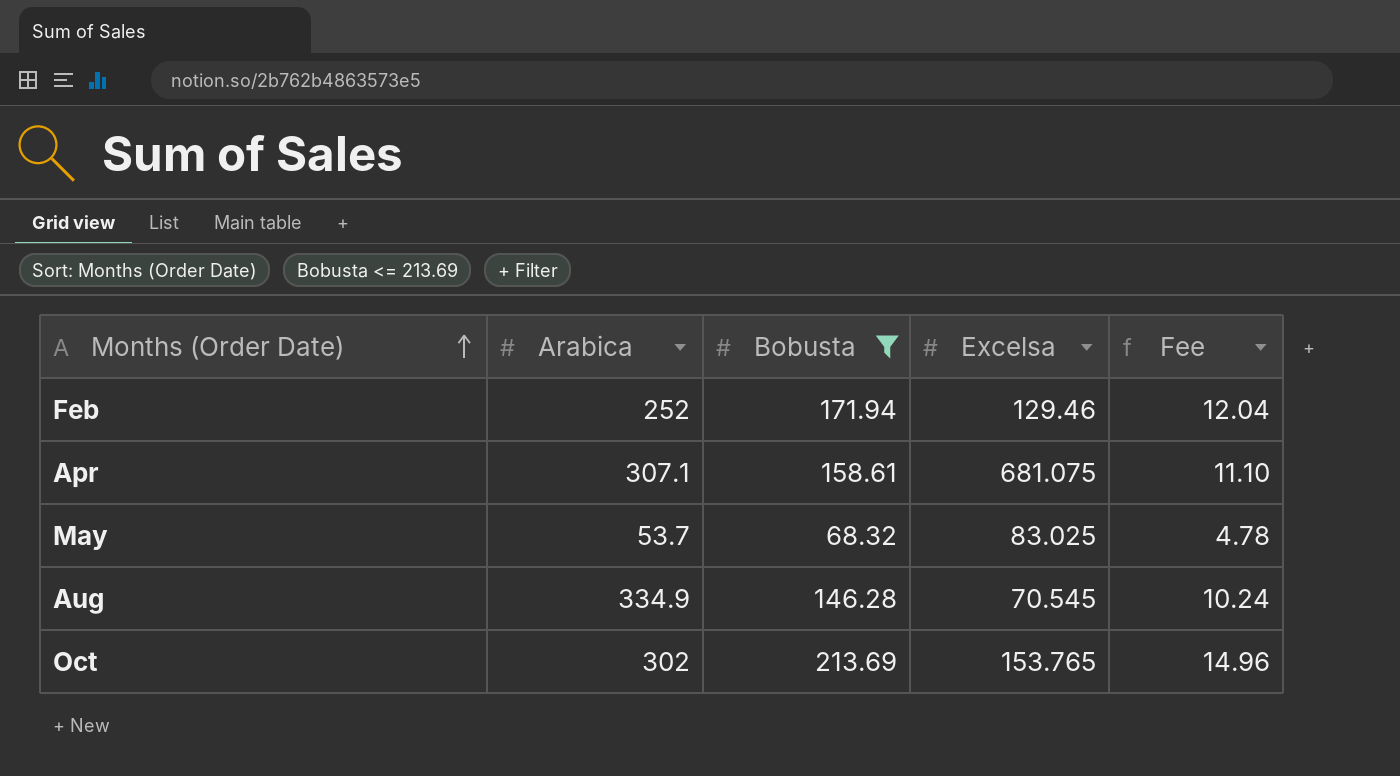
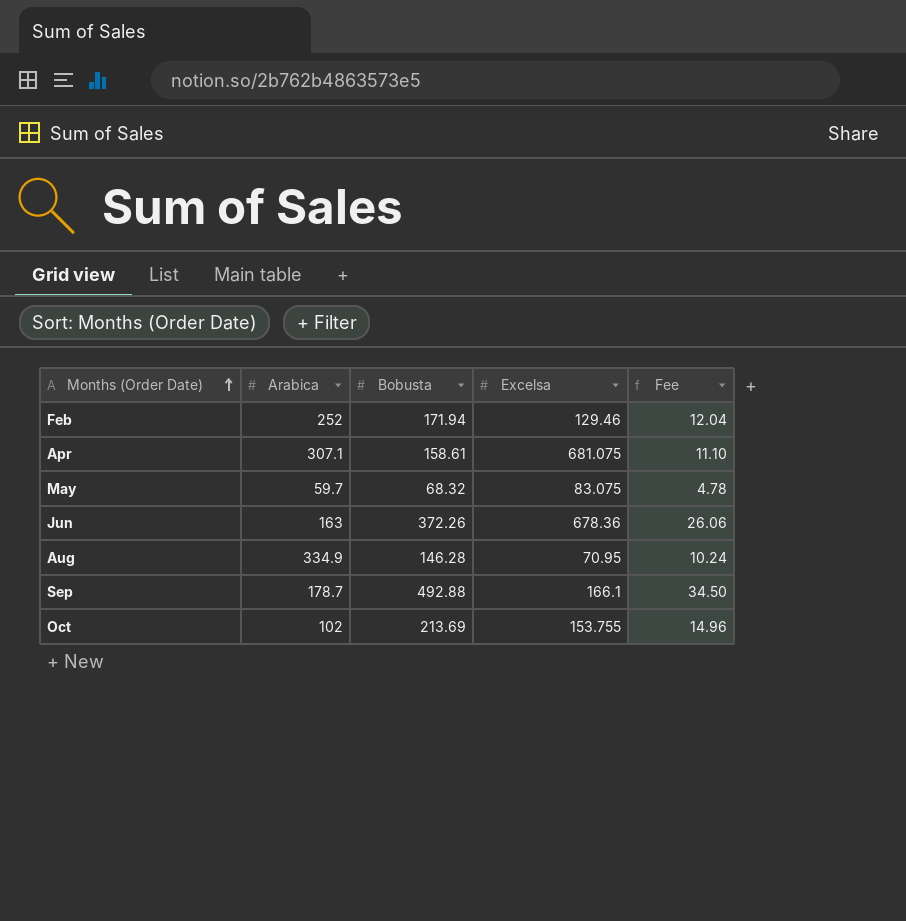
filter: Bobusta <= 213.69 -> none
May | Arabica: 53.7 -> 59.7
May | Excelsa: 83.025 -> 83.075
Aug | Excelsa: 70.545 -> 70.95
Oct | Arabica: 302 -> 102
Oct | Excelsa: 153.765 -> 153.755

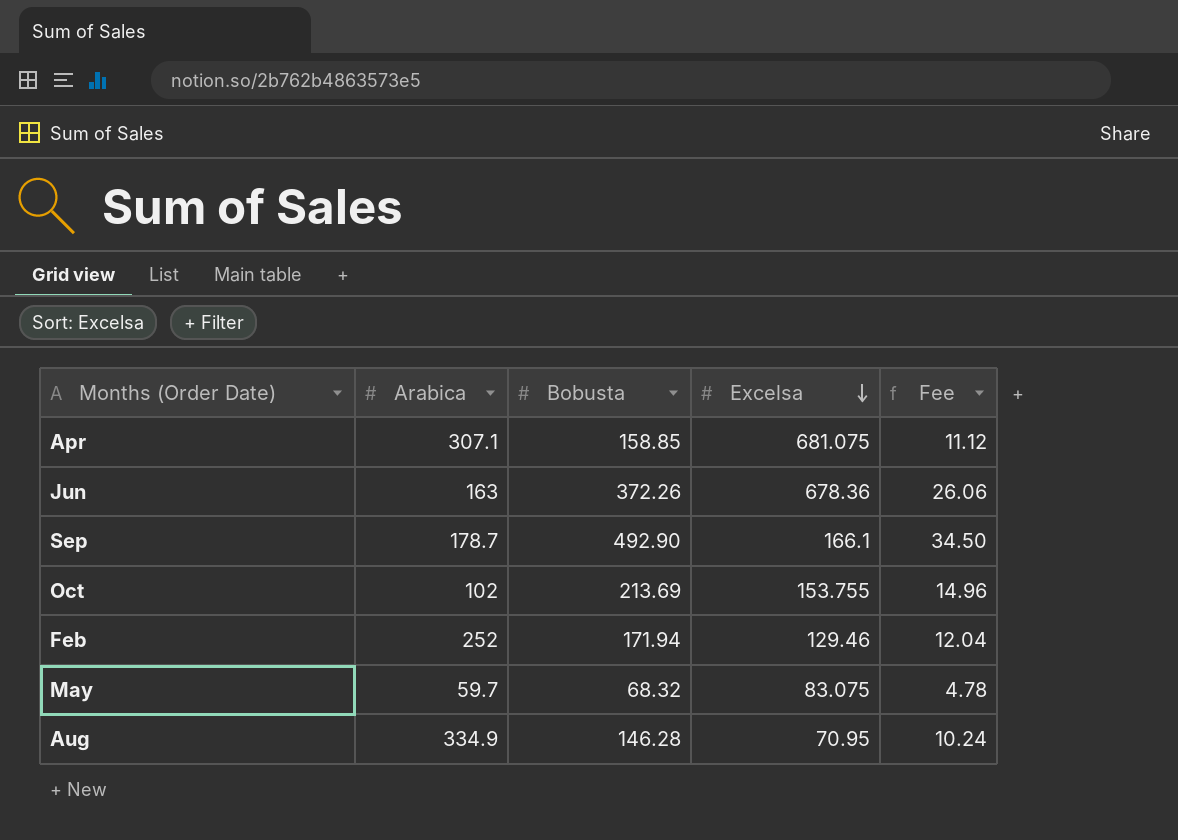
row order: Months (Order Date) ascending -> Excelsa descending
Apr | Bobusta: 158.61 -> 158.85
Apr | Fee: 11.10 -> 11.12
Sep | Bobusta: 492.88 -> 492.90

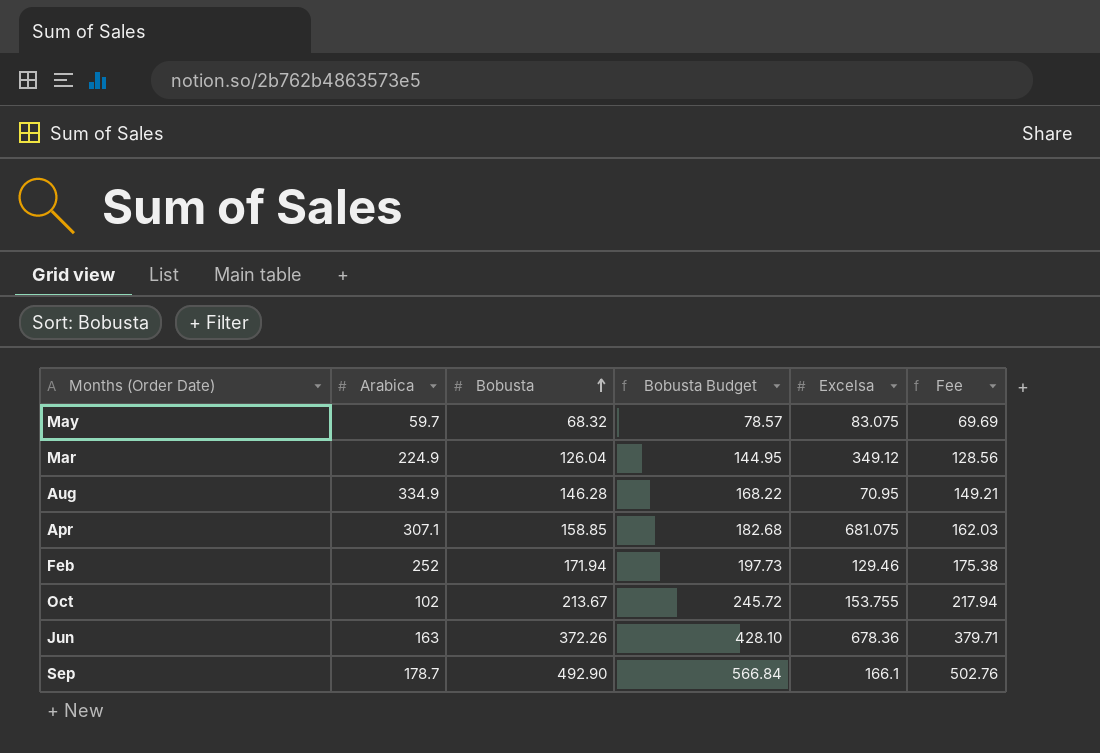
row order: Excelsa descending -> Bobusta ascending
column Bobusta Budget | formula: none -> [Bobusta] * 1.15
column Fee | formula: [Bobusta] * 0.07 -> [Bobusta] * 1.02
row Mar: none -> 224.9 | 126.04 | 144.95 | 349.12 | 128.56
Oct | Bobusta: 213.69 -> 213.67

